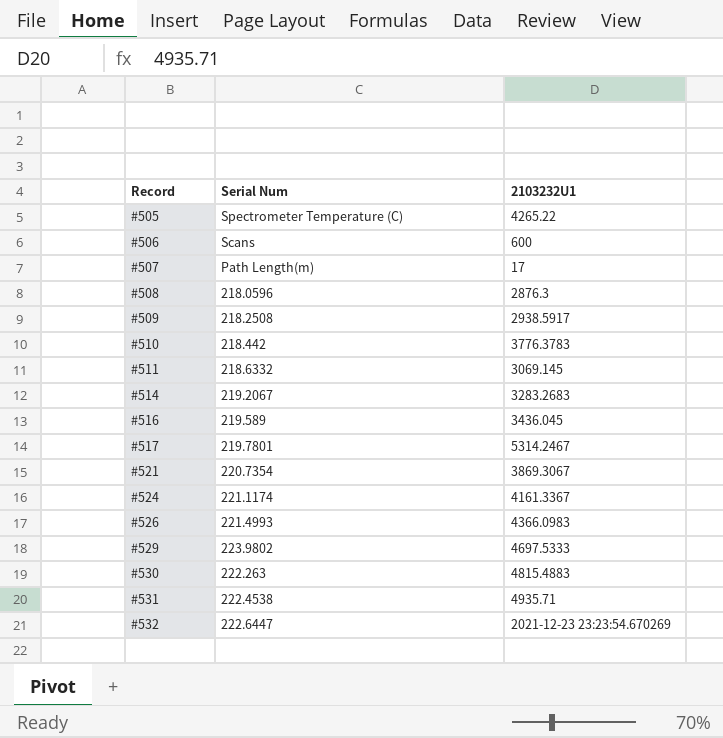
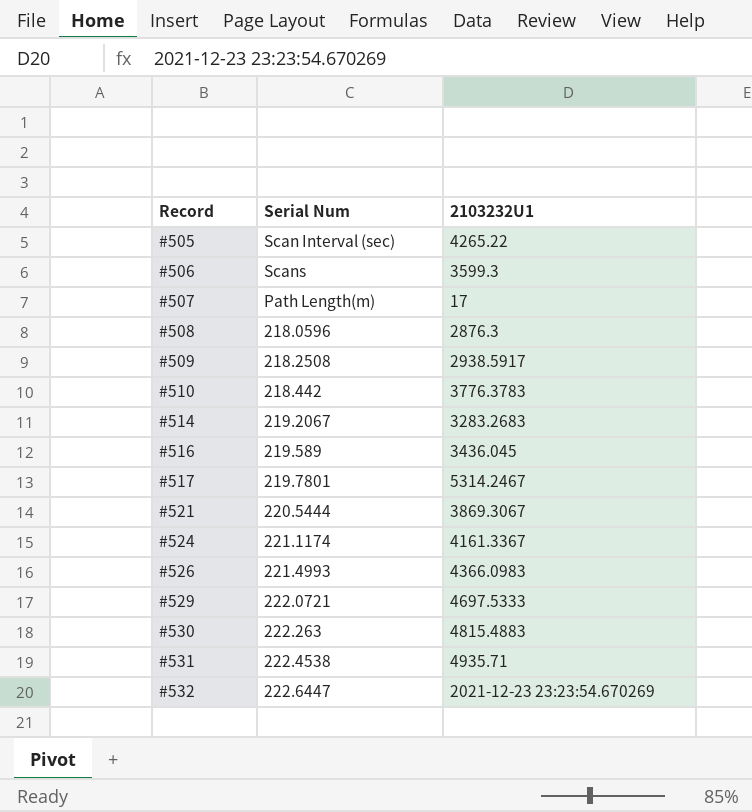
row #511: 218.6332 | 3069.145 -> none
#505 | Serial Num: Spectrometer Temperature (C) -> Scan Interval (sec)
#506 | 2103232U1: 600 -> 3599.3
#521 | Serial Num: 220.7354 -> 220.5444
#529 | Serial Num: 223.9802 -> 222.0721

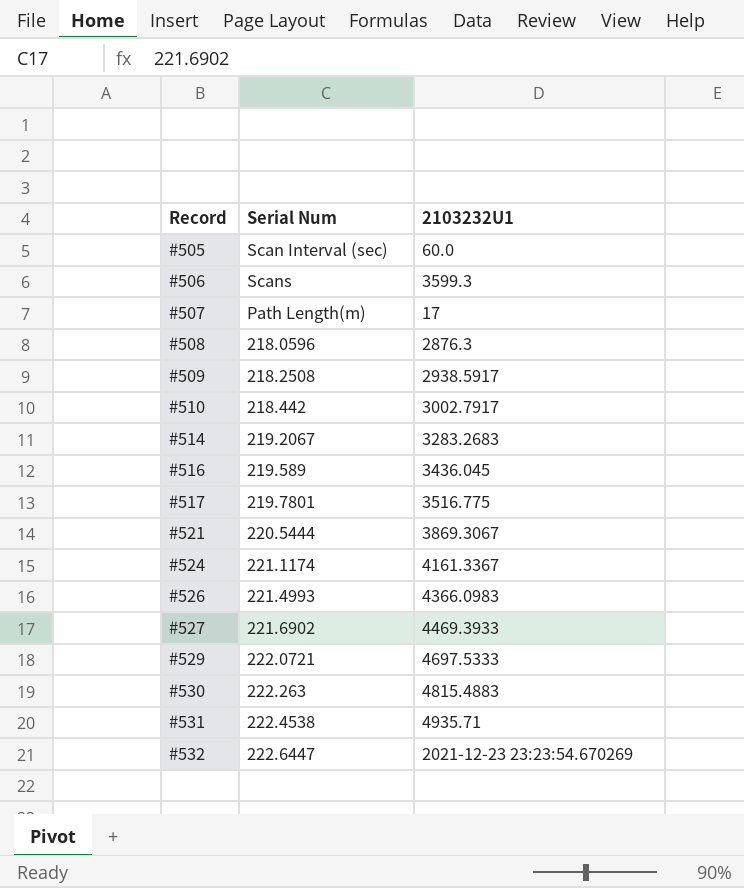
#505 | 2103232U1: 4265.22 -> 60.0
#510 | 2103232U1: 3776.3783 -> 3002.7917
#517 | 2103232U1: 5314.2467 -> 3516.775
row #527: none -> 221.6902 | 4469.3933

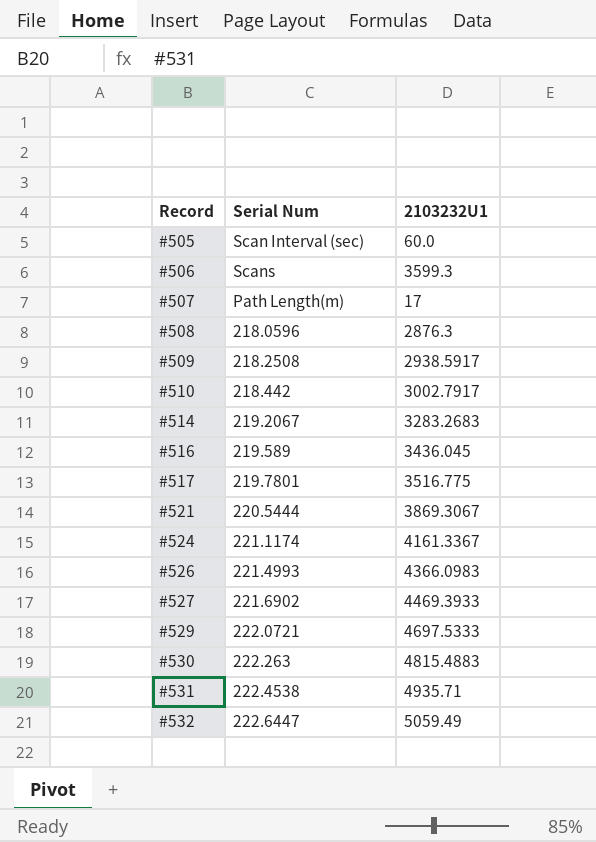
#532 | 2103232U1: 2021-12-23 23:23:54.670269 -> 5059.49

